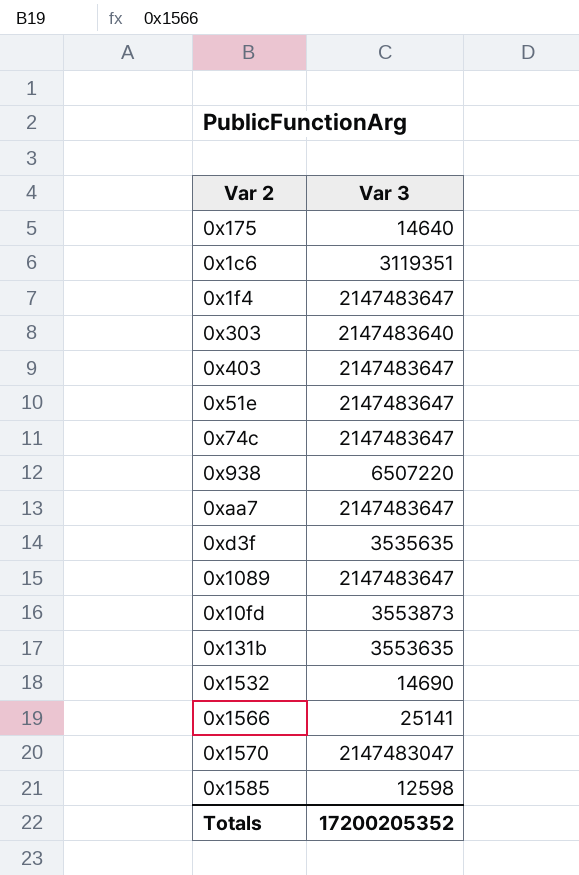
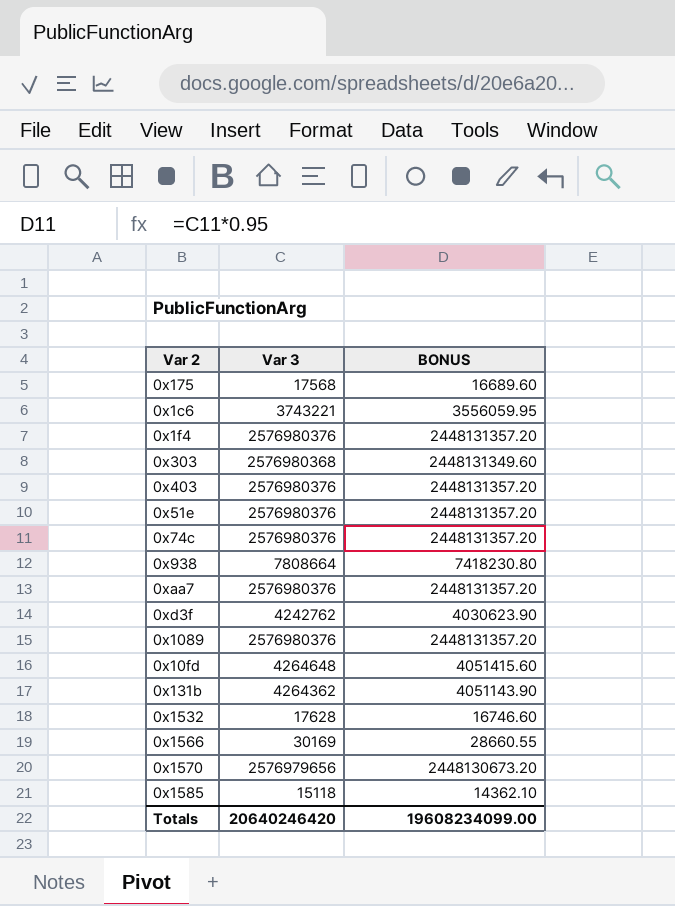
column BONUS | formula: none -> [Var 3] * 0.95
0x175 | Var 3: 14640 -> 17568
0x1c6 | Var 3: 3119351 -> 3743221
0x1f4 | Var 3: 2147483647 -> 2576980376
0x303 | Var 3: 2147483640 -> 2576980368
0x403 | Var 3: 2147483647 -> 2576980376
0x51e | Var 3: 2147483647 -> 2576980376
0x74c | Var 3: 2147483647 -> 2576980376
0x938 | Var 3: 6507220 -> 7808664
0xaa7 | Var 3: 2147483647 -> 2576980376
0xd3f | Var 3: 3535635 -> 4242762
0x1089 | Var 3: 2147483647 -> 2576980376
0x10fd | Var 3: 3553873 -> 4264648
0x131b | Var 3: 3553635 -> 4264362
0x1532 | Var 3: 14690 -> 17628
0x1566 | Var 3: 25141 -> 30169
0x1570 | Var 3: 2147483047 -> 2576979656
0x1585 | Var 3: 12598 -> 15118
Totals | Var 3: 17200205352 -> 20640246420

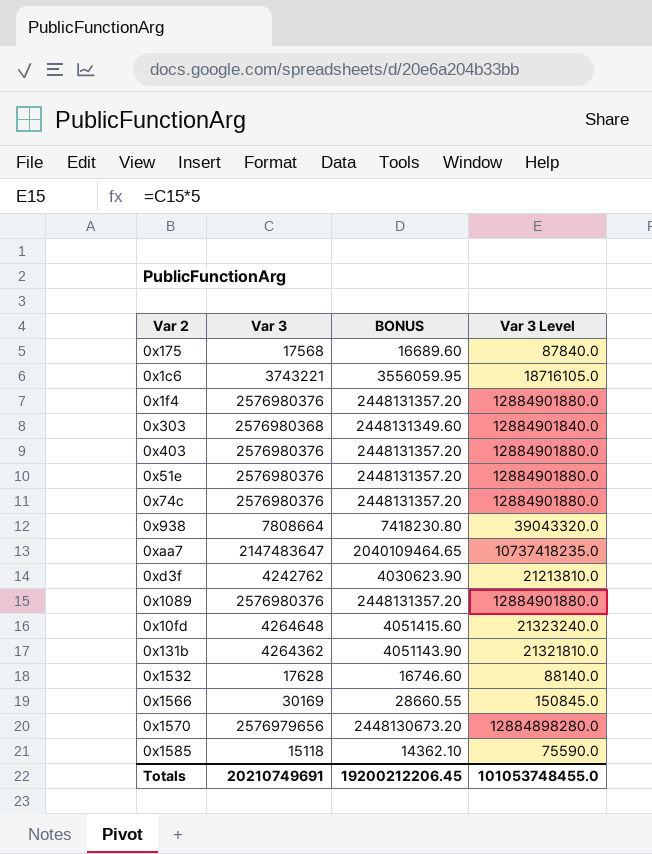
column Var 3 Level | formula: none -> [Var 3] * 5
0xaa7 | Var 3: 2576980376 -> 2147483647
0xaa7 | BONUS: 2448131357.20 -> 2040109464.65
Totals | Var 3: 20640246420 -> 20210749691
Totals | BONUS: 19608234099.00 -> 19200212206.45

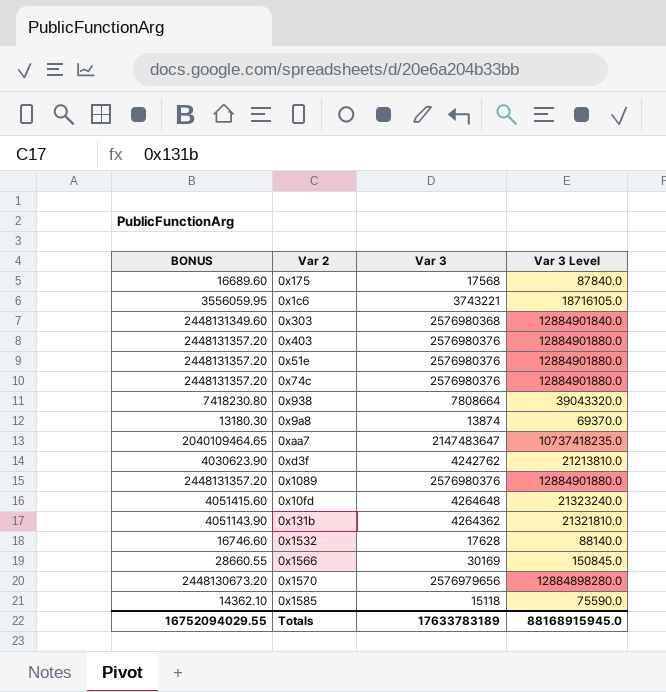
column BONUS | position: 3 -> 1
row 0x1f4: 2576980376 | 2448131357.20 | 12884901880.0 -> none
row 0x9a8: none -> 13180.30 | 13874 | 69370.0
Totals | BONUS: 19200212206.45 -> 16752094029.55
Totals | Var 3: 20210749691 -> 17633783189
Totals | Var 3 Level: 101053748455.0 -> 88168915945.0

